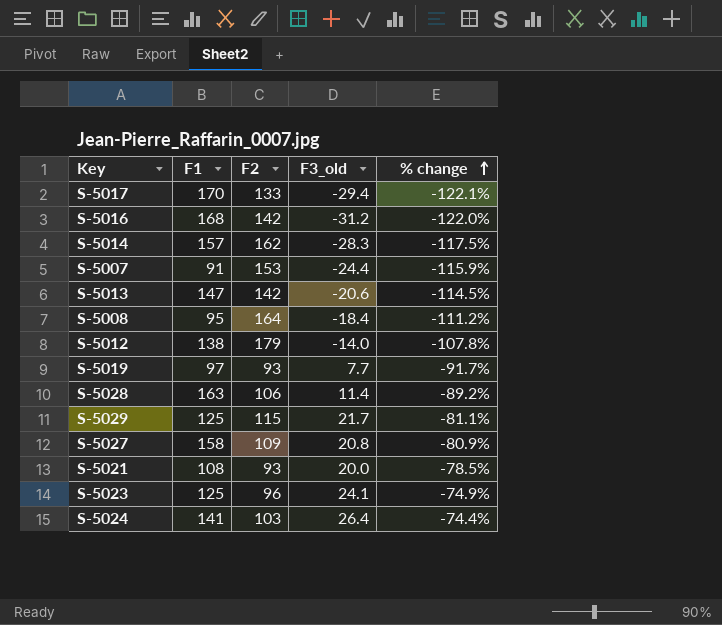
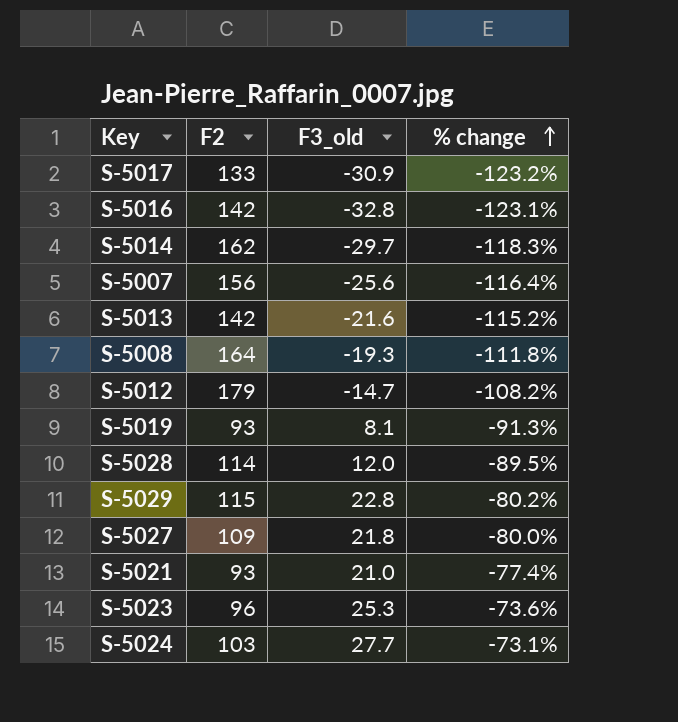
column F1 | position: 2 -> none
S-5017 | F3_old: -29.4 -> -30.9
S-5017 | % change: -122.1% -> -123.2%
S-5016 | F3_old: -31.2 -> -32.8
S-5016 | % change: -122.0% -> -123.1%
S-5014 | F3_old: -28.3 -> -29.7
S-5014 | % change: -117.5% -> -118.3%
S-5007 | F2: 153 -> 156
S-5007 | F3_old: -24.4 -> -25.6
S-5007 | % change: -115.9% -> -116.4%
S-5013 | F3_old: -20.6 -> -21.6
S-5013 | % change: -114.5% -> -115.2%
S-5008 | F3_old: -18.4 -> -19.3
S-5008 | % change: -111.2% -> -111.8%
S-5012 | F3_old: -14.0 -> -14.7
S-5012 | % change: -107.8% -> -108.2%
S-5019 | F3_old: 7.7 -> 8.1
S-5019 | % change: -91.7% -> -91.3%
S-5028 | F2: 106 -> 114
S-5028 | F3_old: 11.4 -> 12.0
S-5028 | % change: -89.2% -> -89.5%
S-5029 | F3_old: 21.7 -> 22.8
S-5029 | % change: -81.1% -> -80.2%
S-5027 | F3_old: 20.8 -> 21.8
S-5027 | % change: -80.9% -> -80.0%
S-5021 | F3_old: 20.0 -> 21.0
S-5021 | % change: -78.5% -> -77.4%
S-5023 | F3_old: 24.1 -> 25.3
S-5023 | % change: -74.9% -> -73.6%
S-5024 | F3_old: 26.4 -> 27.7
S-5024 | % change: -74.4% -> -73.1%

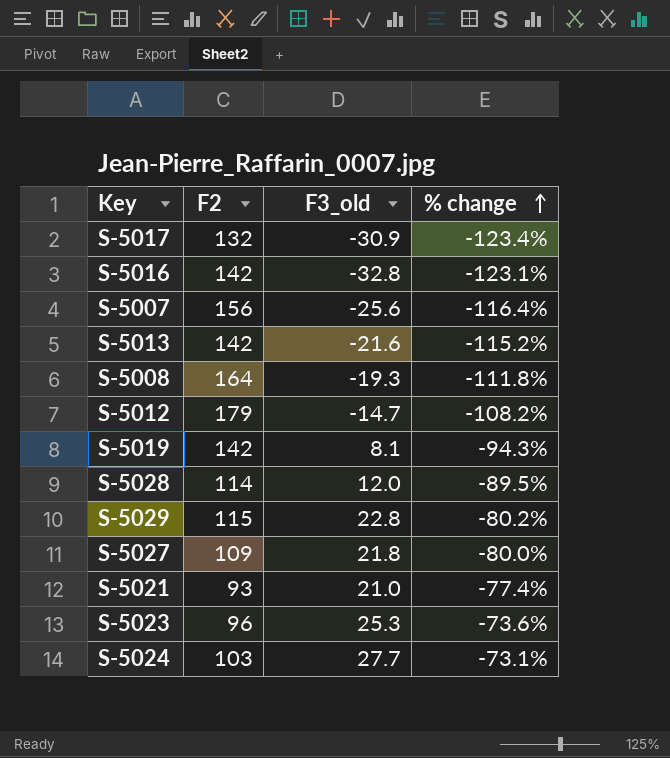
row S-5014: 162 | -29.7 | -118.3% -> none
S-5017 | F2: 133 -> 132
S-5017 | % change: -123.2% -> -123.4%
S-5019 | F2: 93 -> 142
S-5019 | % change: -91.3% -> -94.3%

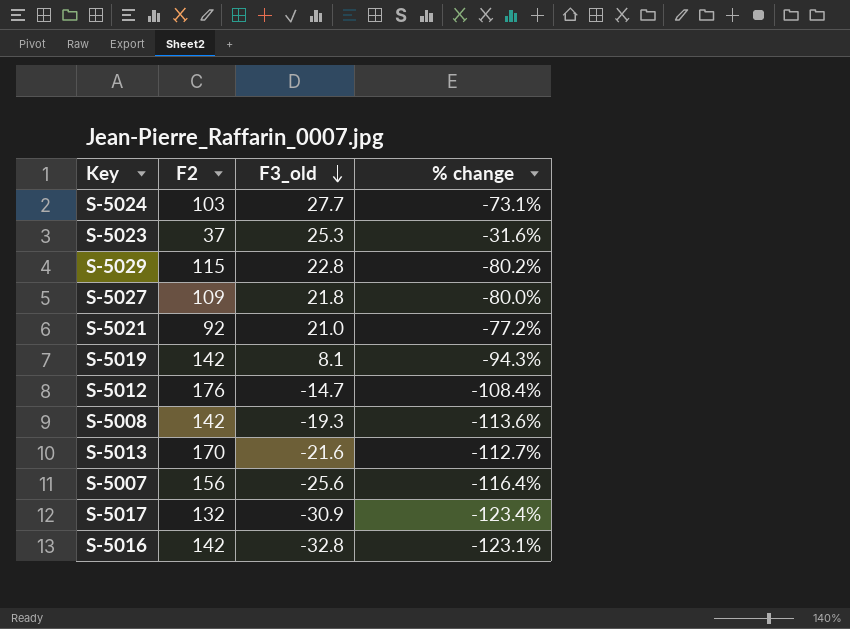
row order: % change ascending -> F3_old descending
row S-5028: 114 | 12.0 | -89.5% -> none
S-5023 | F2: 96 -> 37
S-5023 | % change: -73.6% -> -31.6%
S-5021 | F2: 93 -> 92
S-5021 | % change: -77.4% -> -77.2%
S-5012 | F2: 179 -> 176
S-5012 | % change: -108.2% -> -108.4%
S-5008 | F2: 164 -> 142
S-5008 | % change: -111.8% -> -113.6%
S-5013 | F2: 142 -> 170
S-5013 | % change: -115.2% -> -112.7%

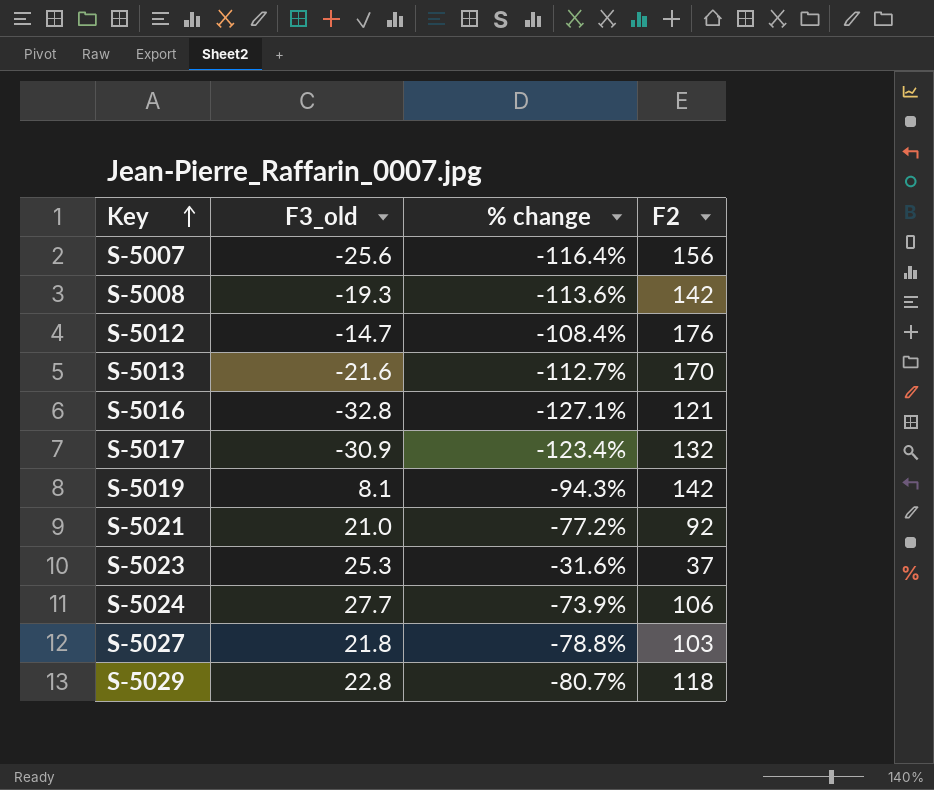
row order: F3_old descending -> Key ascending
column F2 | position: 2 -> 4
S-5016 | % change: -123.1% -> -127.1%
S-5016 | F2: 142 -> 121
S-5024 | % change: -73.1% -> -73.9%
S-5024 | F2: 103 -> 106
S-5027 | % change: -80.0% -> -78.8%
S-5027 | F2: 109 -> 103
S-5029 | % change: -80.2% -> -80.7%
S-5029 | F2: 115 -> 118

